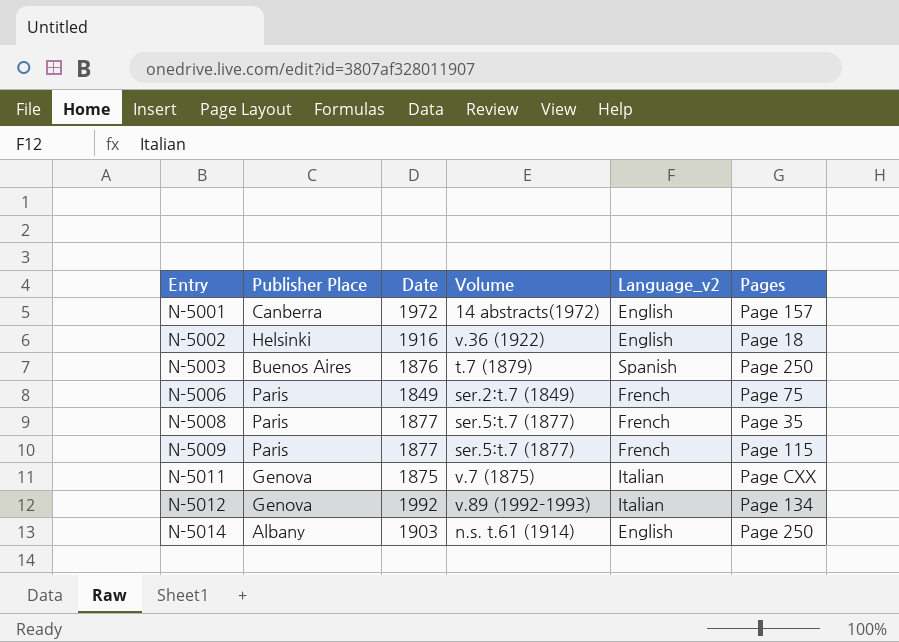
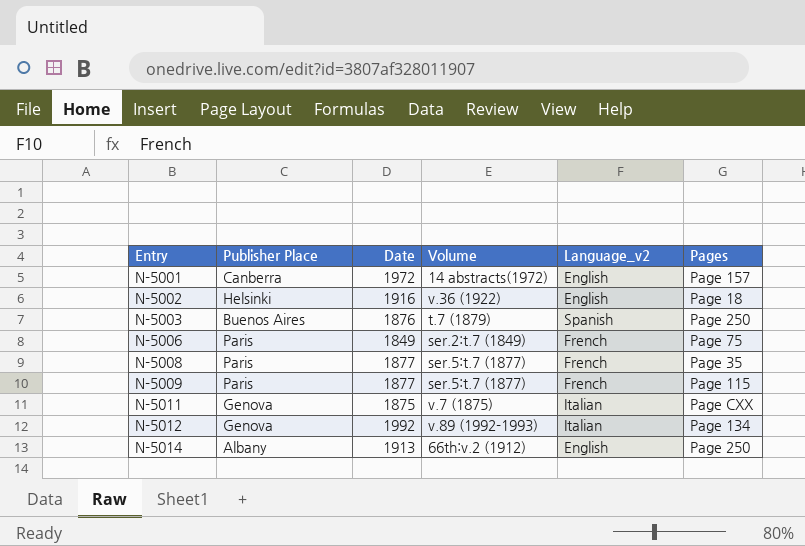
N-5014 | Date: 1903 -> 1913
N-5014 | Volume: n.s. t.61 (1914) -> 66th:v.2 (1912)

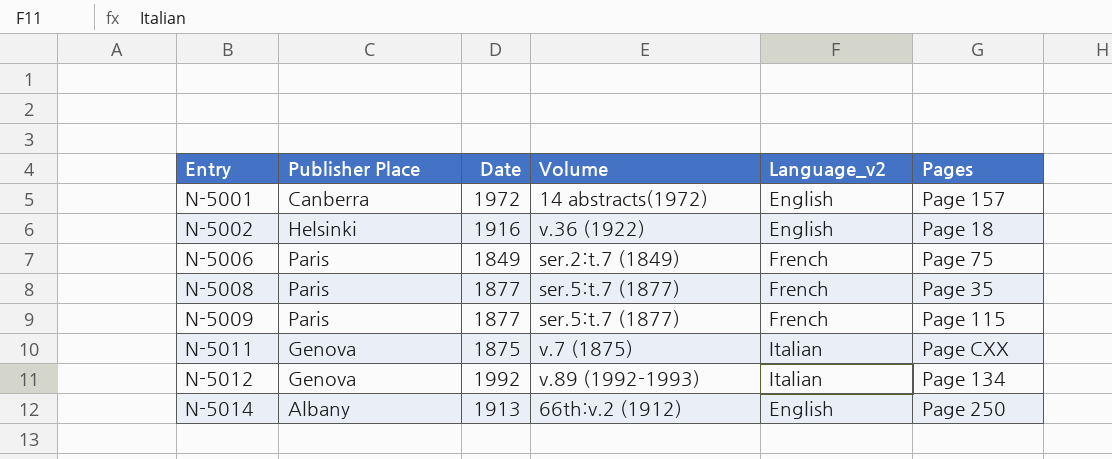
row N-5003: Buenos Aires | 1876 | t.7 (1879) | Spanish | Page 250 -> none

